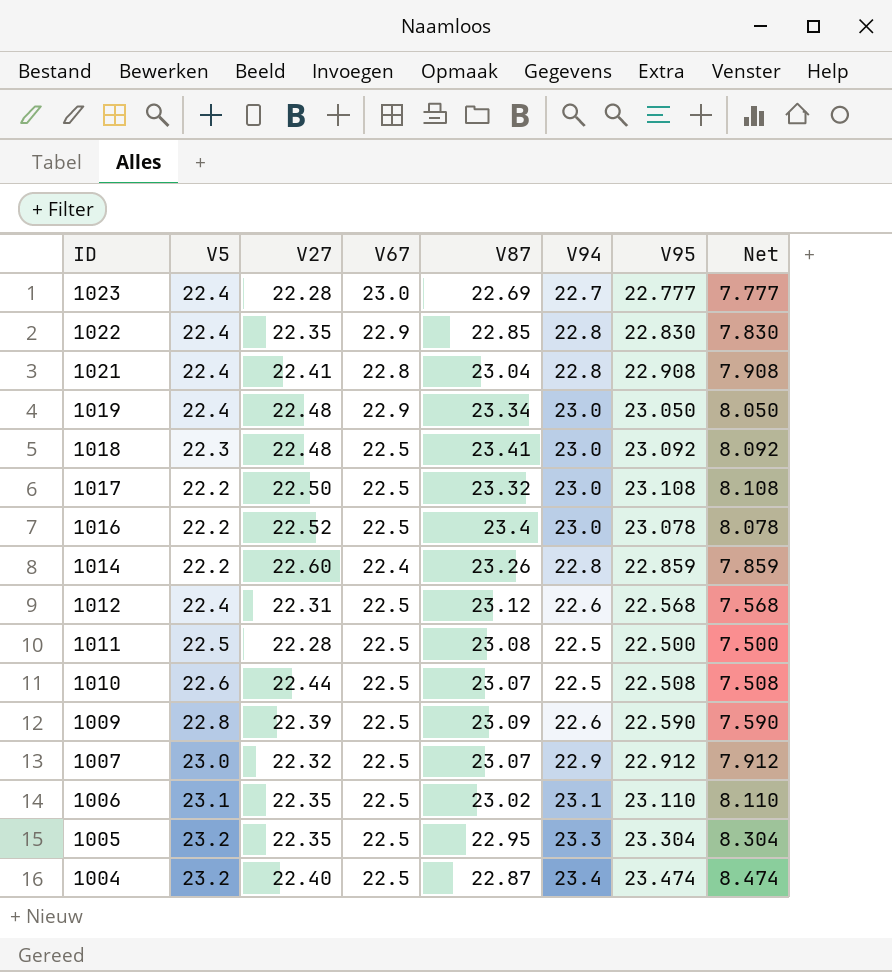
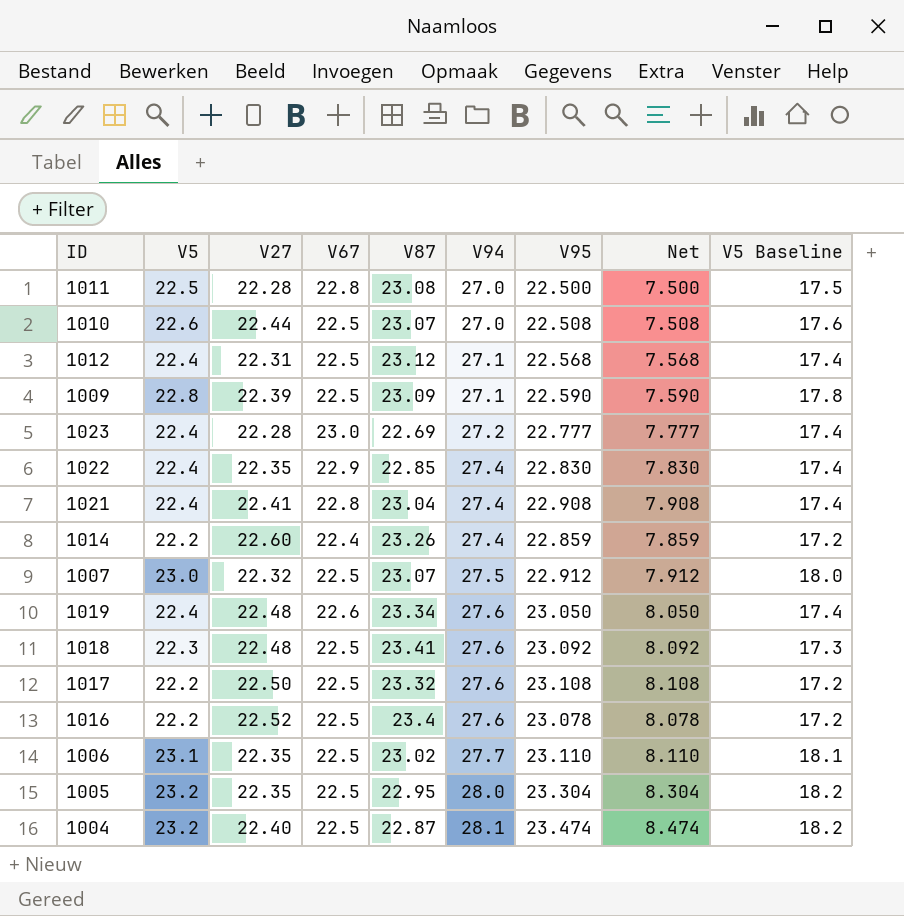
row order: ID descending -> V94 ascending
column V5 Baseline | formula: none -> [V5] - 5
1011 | V67: 22.5 -> 22.8
1011 | V94: 22.5 -> 27.0
1010 | V94: 22.5 -> 27.0
1012 | V94: 22.6 -> 27.1
1009 | V94: 22.6 -> 27.1
1023 | V94: 22.7 -> 27.2
1022 | V94: 22.8 -> 27.4
1021 | V94: 22.8 -> 27.4
1014 | V94: 22.8 -> 27.4
1007 | V94: 22.9 -> 27.5
1019 | V67: 22.9 -> 22.6
1019 | V94: 23.0 -> 27.6
1018 | V94: 23.0 -> 27.6
1017 | V94: 23.0 -> 27.6
1016 | V94: 23.0 -> 27.6
1006 | V94: 23.1 -> 27.7
1005 | V94: 23.3 -> 28.0
1004 | V94: 23.4 -> 28.1

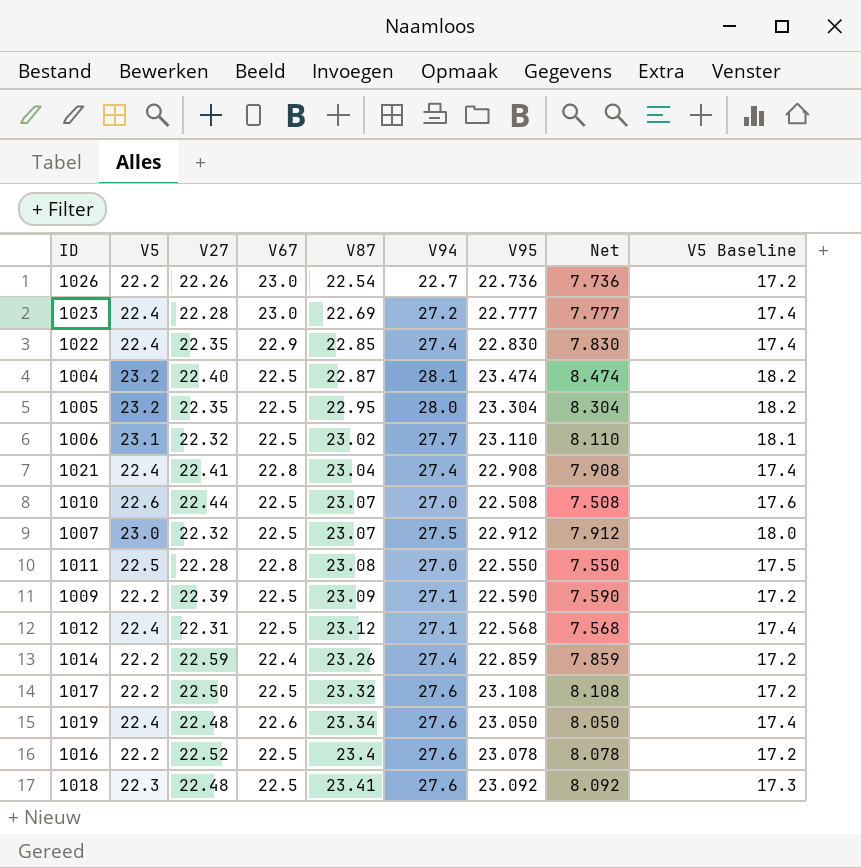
row order: V94 ascending -> V87 ascending
row 1026: none -> 22.2 | 22.26 | 23.0 | 22.54 | 22.7 | 22.736 | 7.736 | 17.2
1006 | V27: 22.35 -> 22.32
1011 | V95: 22.500 -> 22.550
1011 | Net: 7.500 -> 7.550
1009 | V5: 22.8 -> 22.2
1009 | V5 Baseline: 17.8 -> 17.2
1014 | V27: 22.60 -> 22.59

